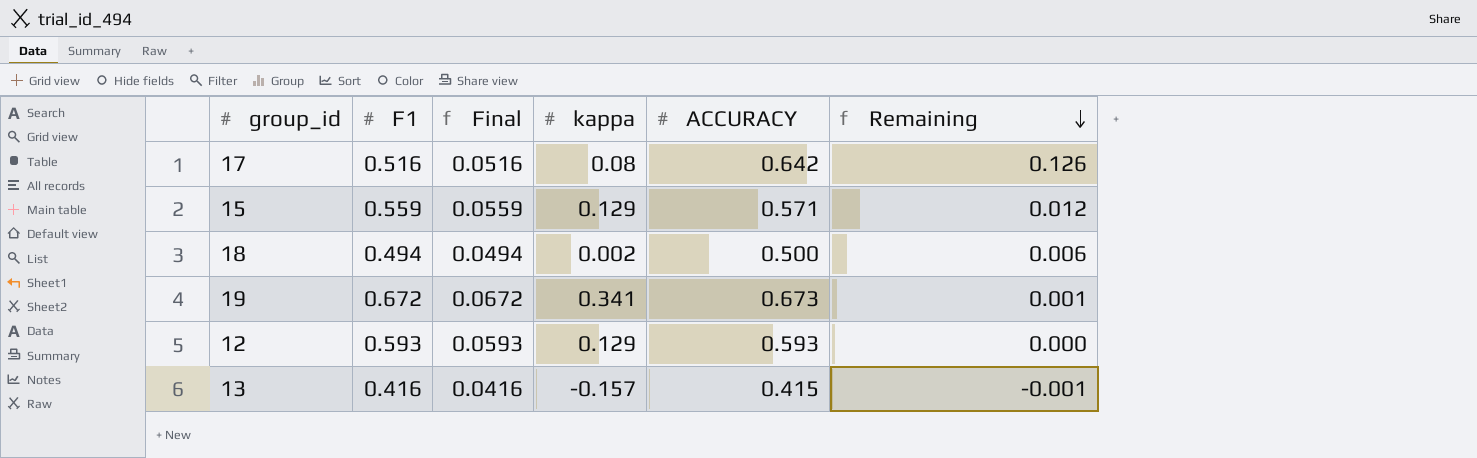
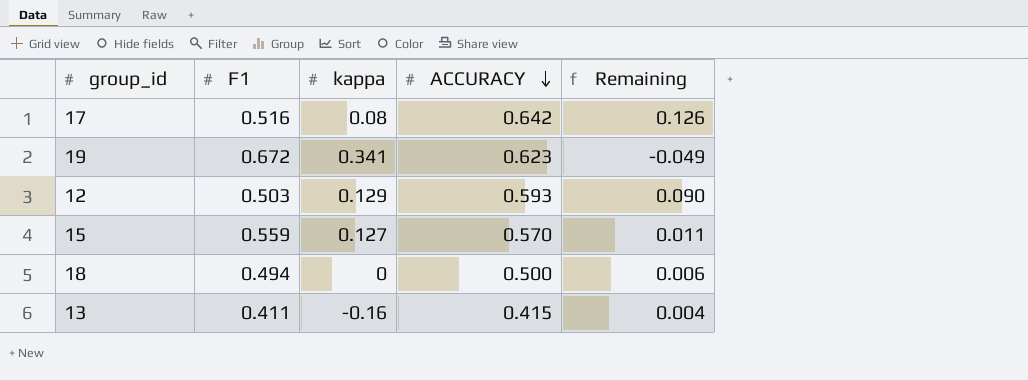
row order: Remaining descending -> ACCURACY descending
column Final | formula: [F1] * 0.1 -> none
19 | ACCURACY: 0.673 -> 0.623
19 | Remaining: 0.001 -> -0.049
12 | F1: 0.593 -> 0.503
12 | Remaining: 0.000 -> 0.090
15 | kappa: 0.129 -> 0.127
15 | ACCURACY: 0.571 -> 0.570
15 | Remaining: 0.012 -> 0.011
18 | kappa: 0.002 -> 0
13 | F1: 0.416 -> 0.411
13 | kappa: -0.157 -> -0.16
13 | Remaining: -0.001 -> 0.004

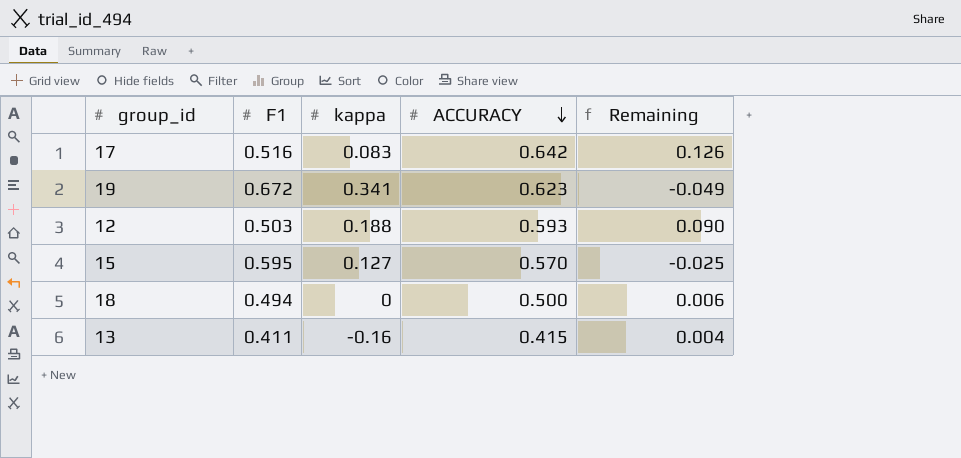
17 | kappa: 0.08 -> 0.083
12 | kappa: 0.129 -> 0.188
15 | F1: 0.559 -> 0.595
15 | Remaining: 0.011 -> -0.025

